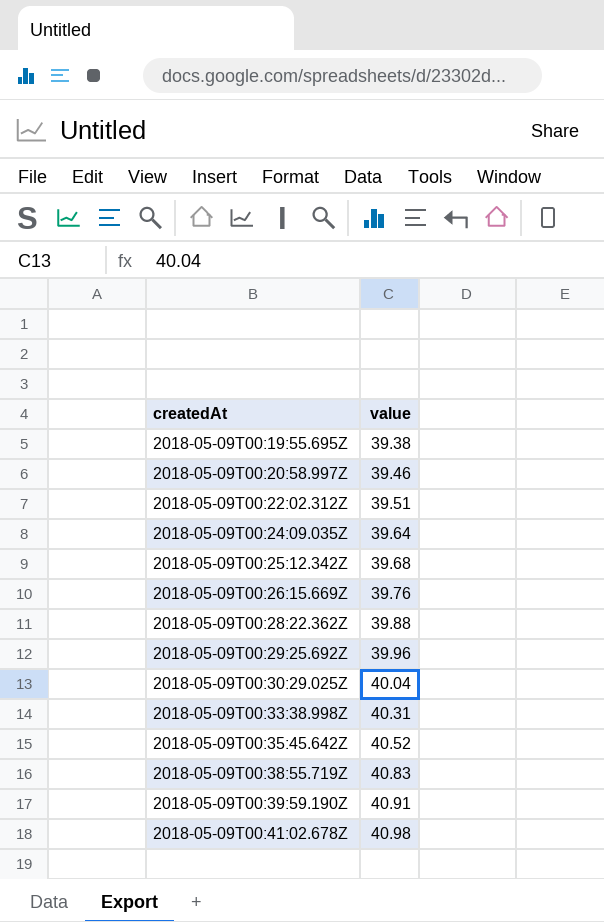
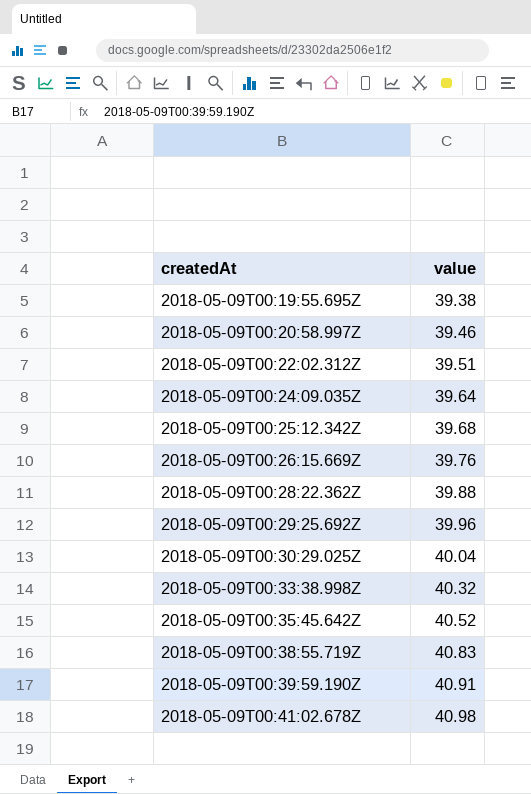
2018-05-09T00:33:38.998Z | value: 40.31 -> 40.32

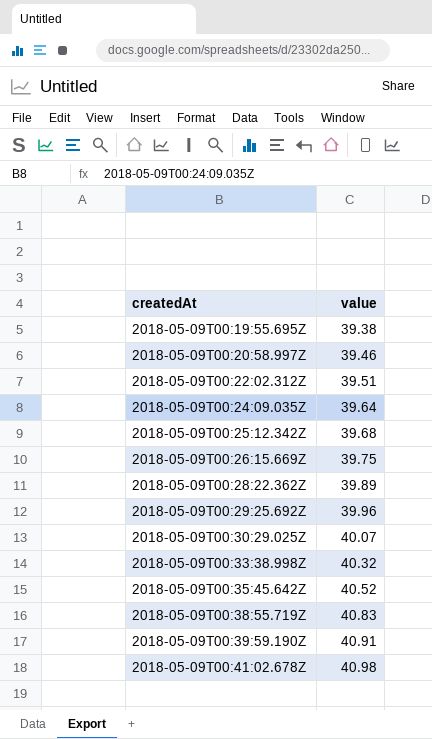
2018-05-09T00:26:15.669Z | value: 39.76 -> 39.75
2018-05-09T00:28:22.362Z | value: 39.88 -> 39.89
2018-05-09T00:30:29.025Z | value: 40.04 -> 40.07

